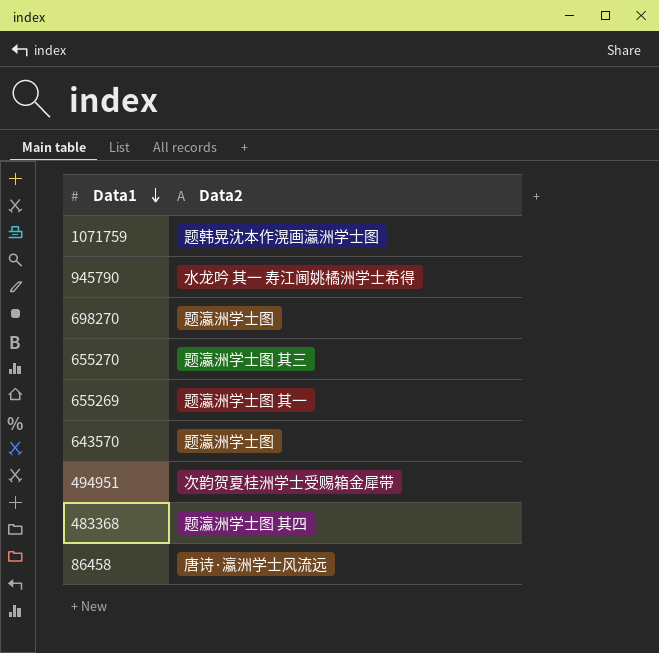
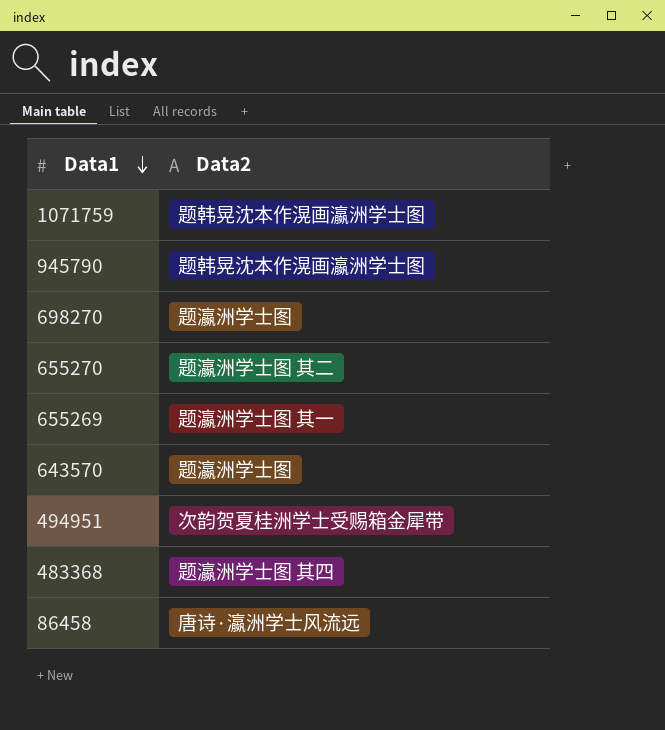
945790 | Data2: 水龙吟 其一 寿江阃姚橘洲学士希得 -> 题韩晃沈本作滉画瀛洲学士图
655270 | Data2: 题瀛洲学士图 其三 -> 题瀛洲学士图 其二

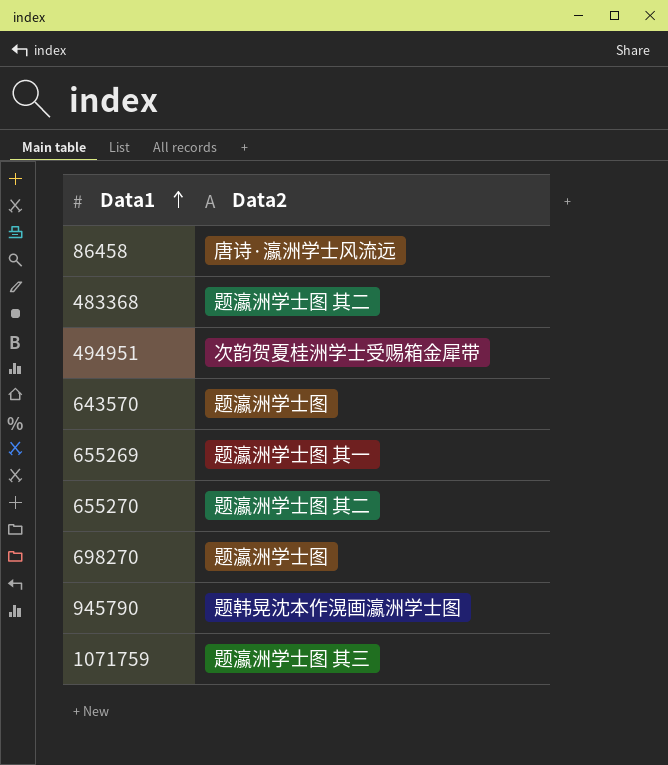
row order: Data1 descending -> Data1 ascending
483368 | Data2: 题瀛洲学士图 其四 -> 题瀛洲学士图 其二
1071759 | Data2: 题韩晃沈本作滉画瀛洲学士图 -> 题瀛洲学士图 其三

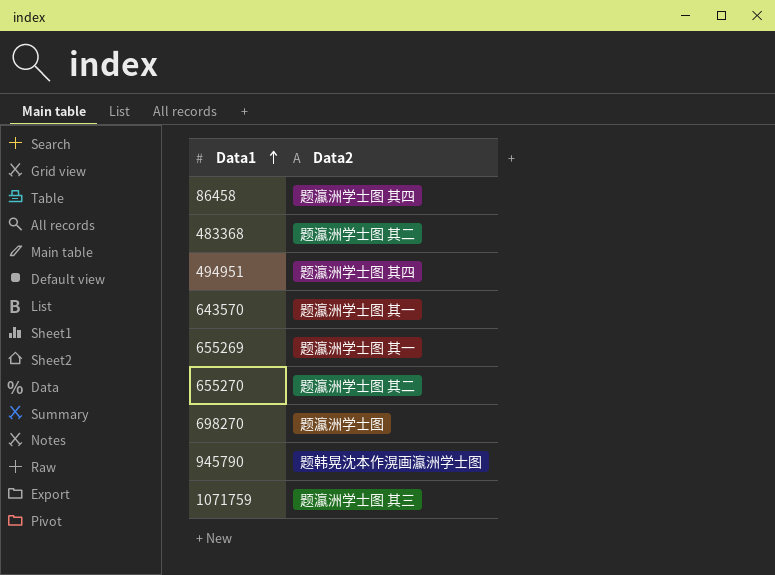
86458 | Data2: 唐诗·瀛洲学士风流远 -> 题瀛洲学士图 其四
494951 | Data2: 次韵贺夏桂洲学士受赐箱金犀带 -> 题瀛洲学士图 其四
643570 | Data2: 题瀛洲学士图 -> 题瀛洲学士图 其一

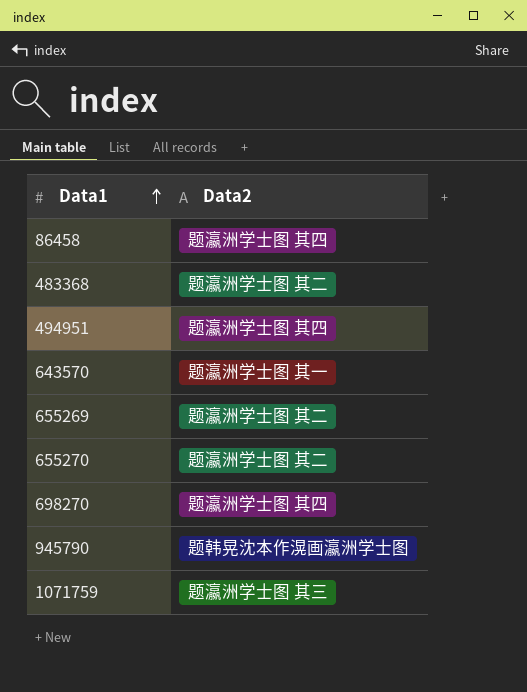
655269 | Data2: 题瀛洲学士图 其一 -> 题瀛洲学士图 其二
698270 | Data2: 题瀛洲学士图 -> 题瀛洲学士图 其四

